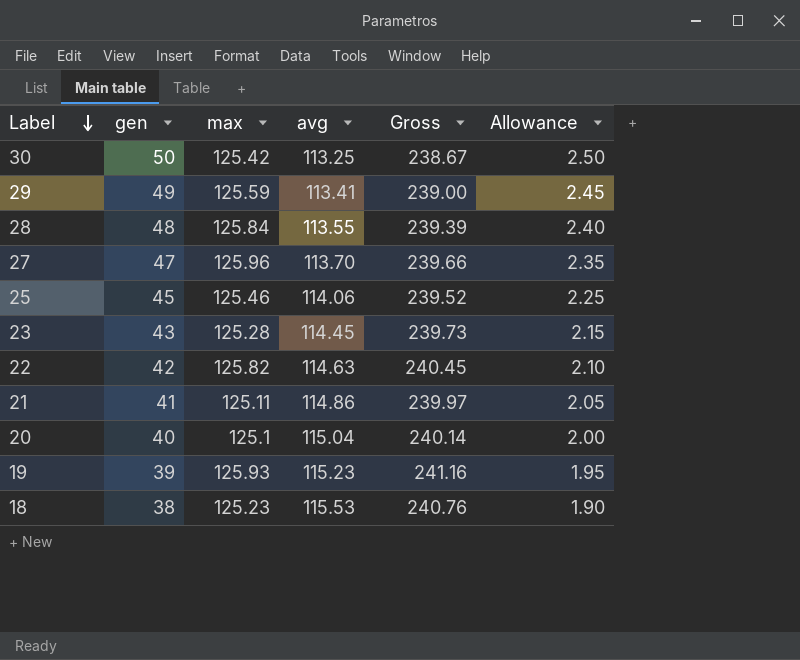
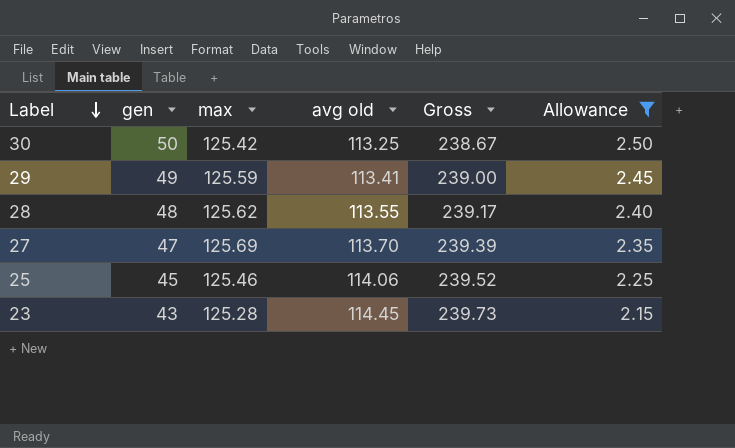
filter: none -> Allowance >= 2.15
column name: avg -> avg old
28 | max: 125.84 -> 125.62
28 | Gross: 239.39 -> 239.17
27 | max: 125.96 -> 125.69
27 | Gross: 239.66 -> 239.39

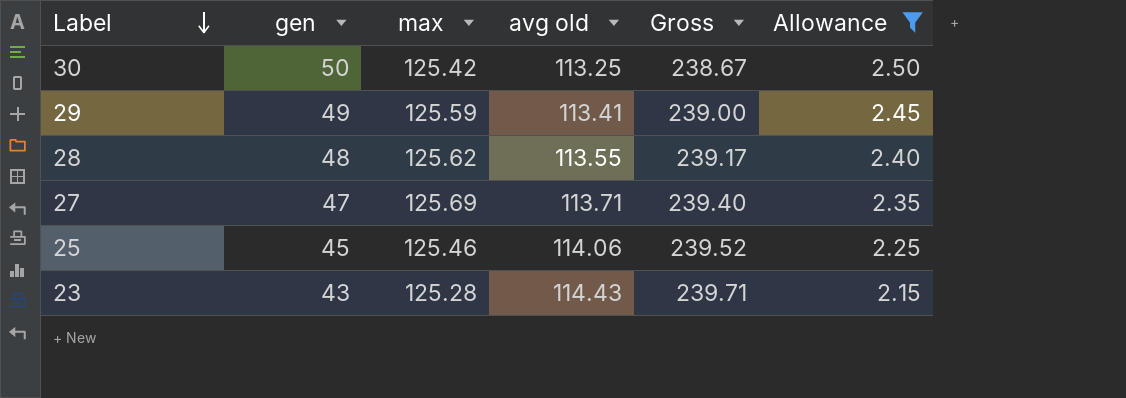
27 | avg old: 113.70 -> 113.71
27 | Gross: 239.39 -> 239.40
23 | avg old: 114.45 -> 114.43
23 | Gross: 239.73 -> 239.71

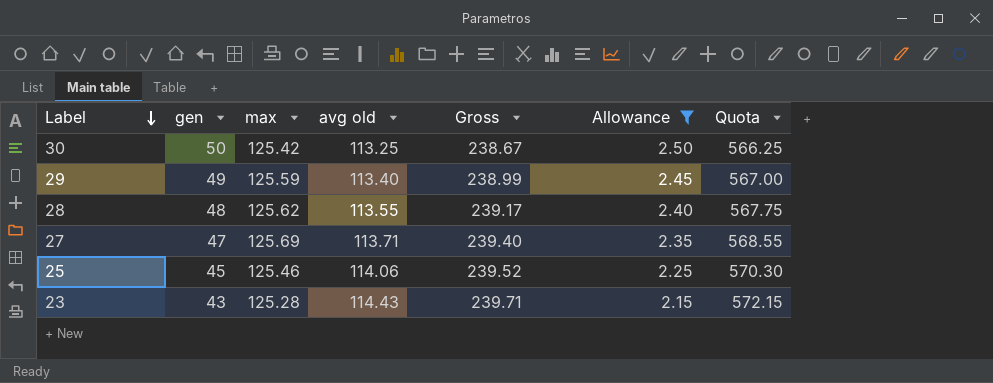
column Quota | formula: none -> [avg old] * 5
29 | avg old: 113.41 -> 113.40
29 | Gross: 239.00 -> 238.99

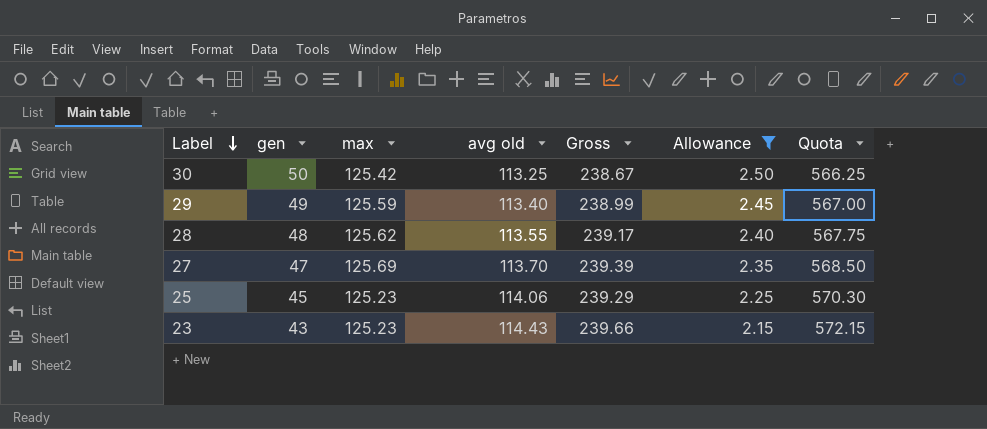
27 | avg old: 113.71 -> 113.70
27 | Gross: 239.40 -> 239.39
27 | Quota: 568.55 -> 568.50
25 | max: 125.46 -> 125.23
25 | Gross: 239.52 -> 239.29
23 | max: 125.28 -> 125.23
23 | Gross: 239.71 -> 239.66

